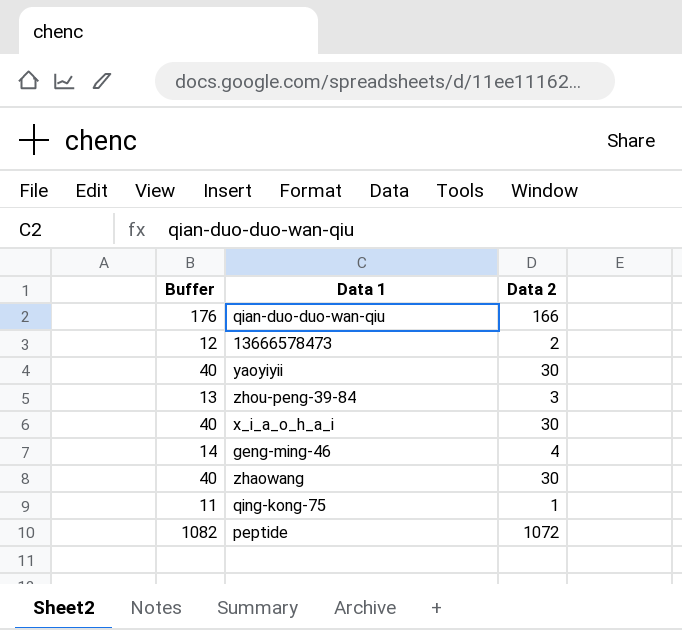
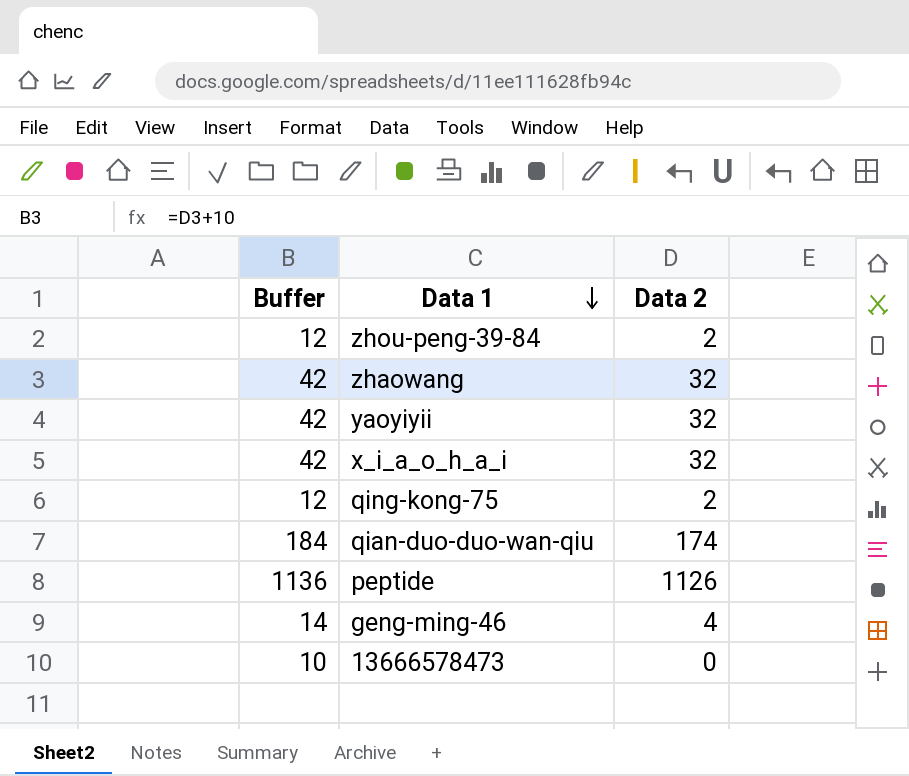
row order: none -> Data 1 descending
zhou-peng-39-84 | Buffer: 13 -> 12
zhou-peng-39-84 | Data 2: 3 -> 2
zhaowang | Buffer: 40 -> 42
zhaowang | Data 2: 30 -> 32
yaoyiyii | Buffer: 40 -> 42
yaoyiyii | Data 2: 30 -> 32
x_i_a_o_h_a_i | Buffer: 40 -> 42
x_i_a_o_h_a_i | Data 2: 30 -> 32
qing-kong-75 | Buffer: 11 -> 12
qing-kong-75 | Data 2: 1 -> 2
qian-duo-duo-wan-qiu | Buffer: 176 -> 184
qian-duo-duo-wan-qiu | Data 2: 166 -> 174
peptide | Buffer: 1082 -> 1136
peptide | Data 2: 1072 -> 1126
13666578473 | Buffer: 12 -> 10
13666578473 | Data 2: 2 -> 0

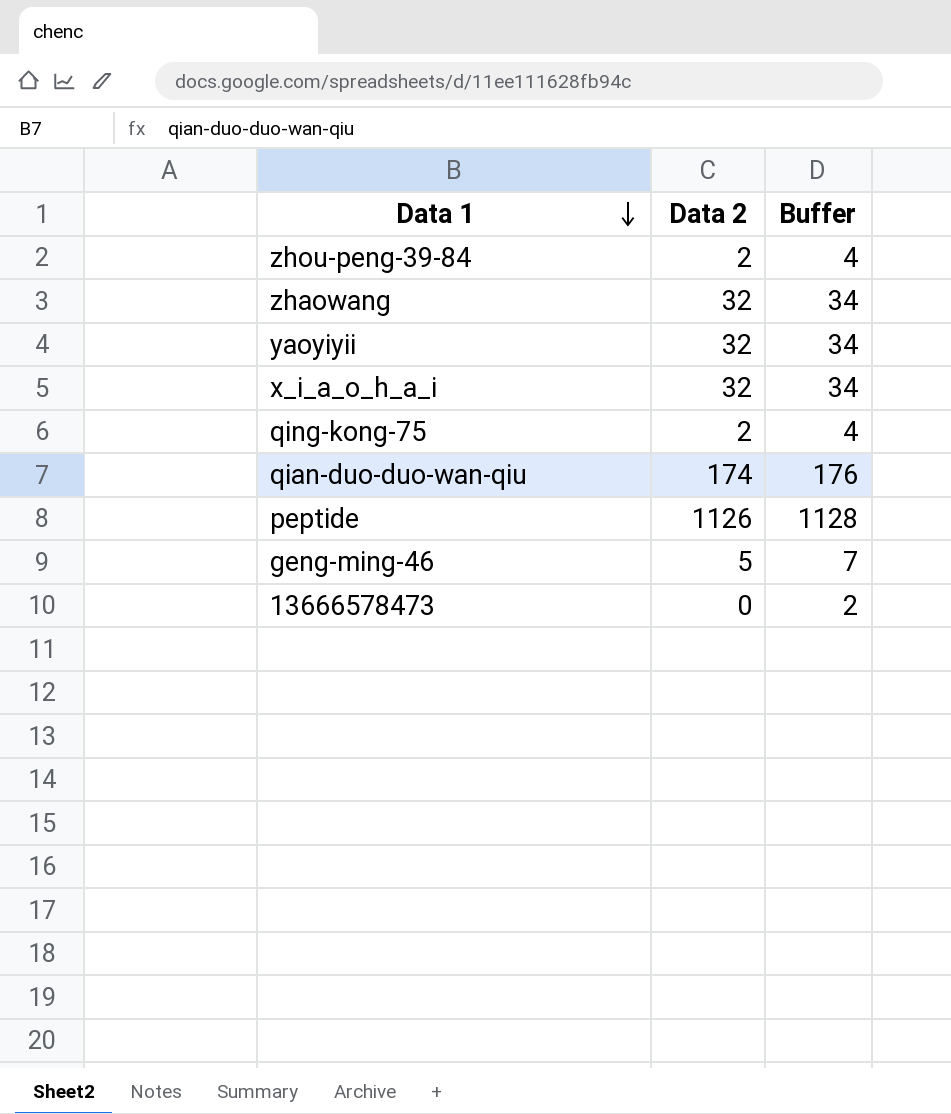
column Buffer | formula: [Data 2] + 10 -> [Data 2] + 2
column Buffer | position: 1 -> 3
geng-ming-46 | Data 2: 4 -> 5

